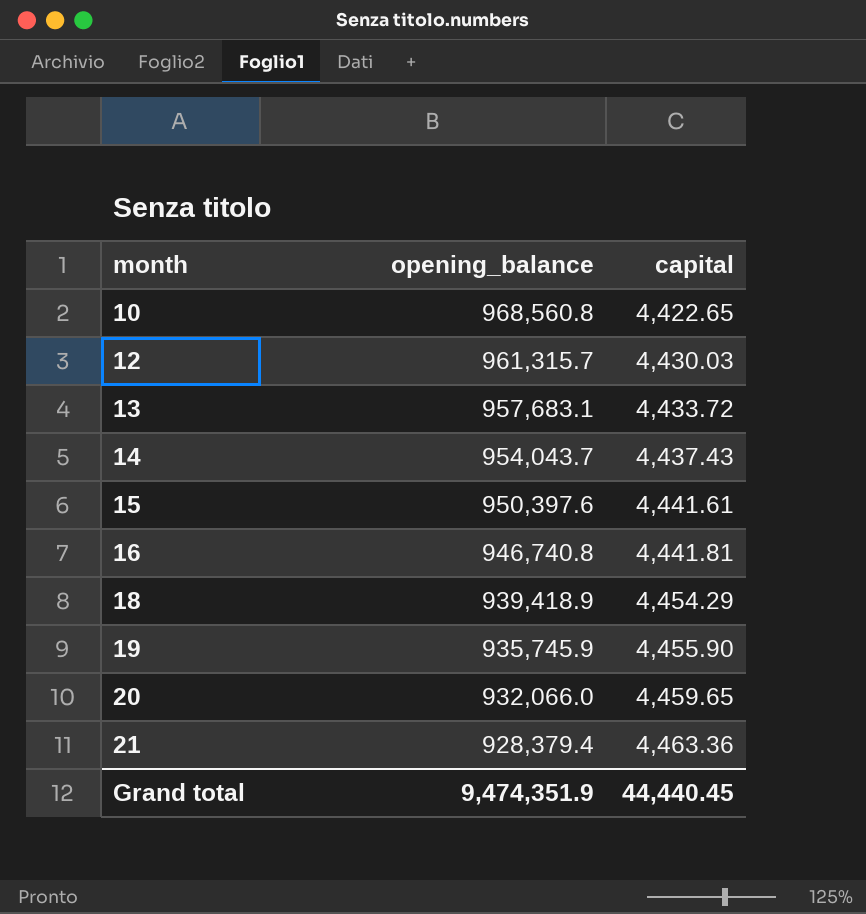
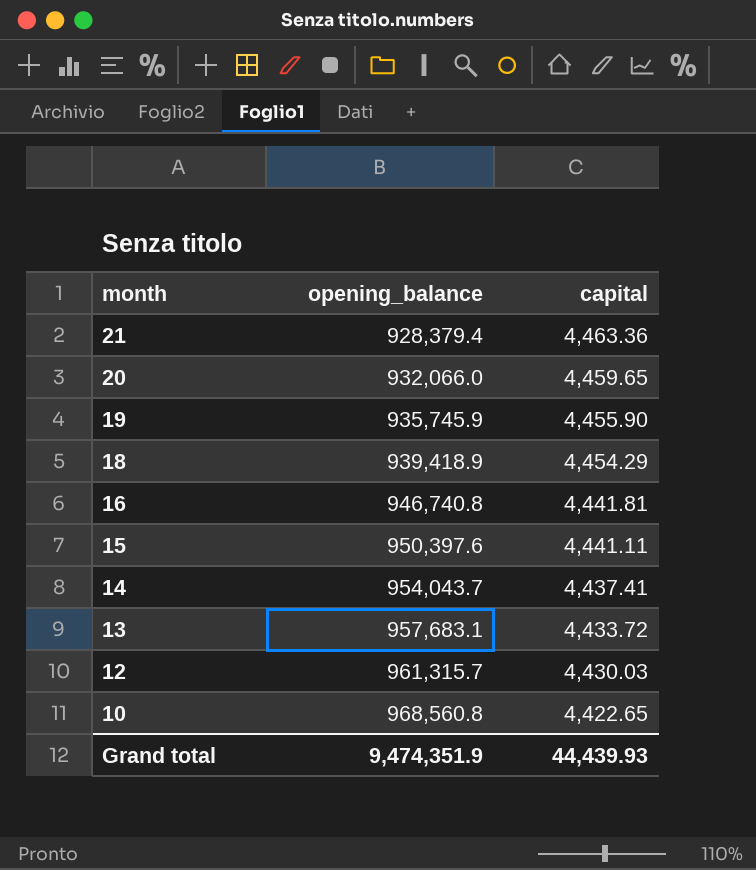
row order: month ascending -> month descending
15 | capital: 4,441.61 -> 4,441.11
14 | capital: 4,437.43 -> 4,437.41
Grand total | capital: 44,440.45 -> 44,439.93

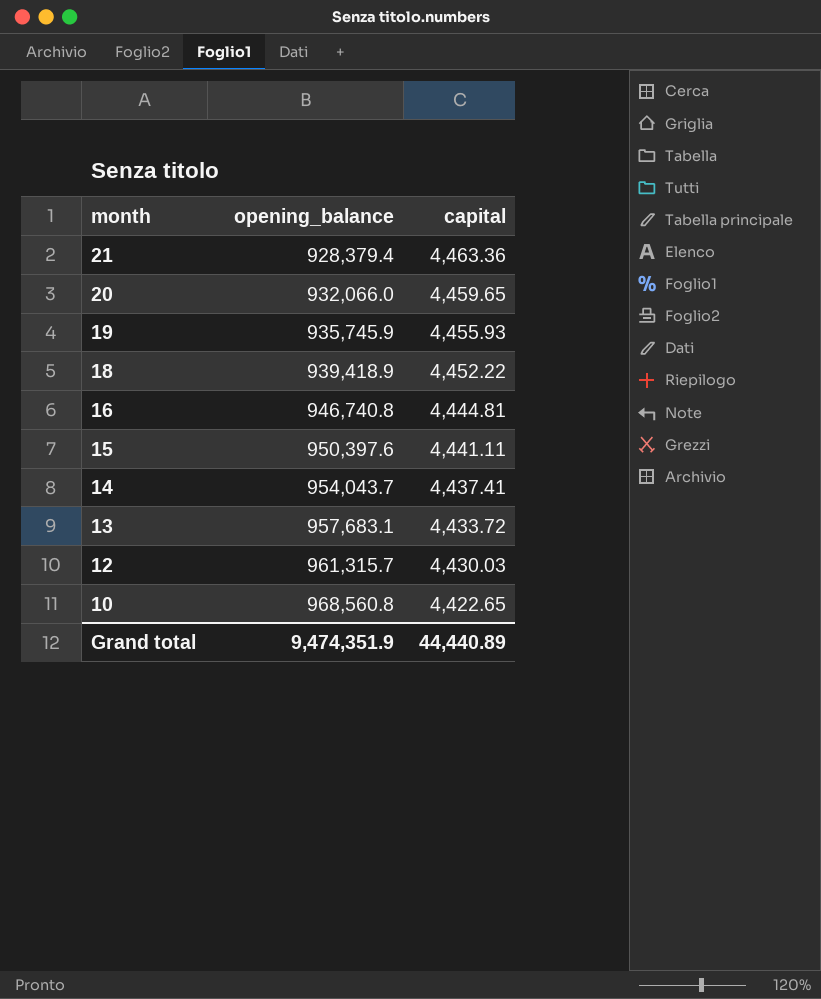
19 | capital: 4,455.90 -> 4,455.93
18 | capital: 4,454.29 -> 4,452.22
16 | capital: 4,441.81 -> 4,444.81
Grand total | capital: 44,439.93 -> 44,440.89

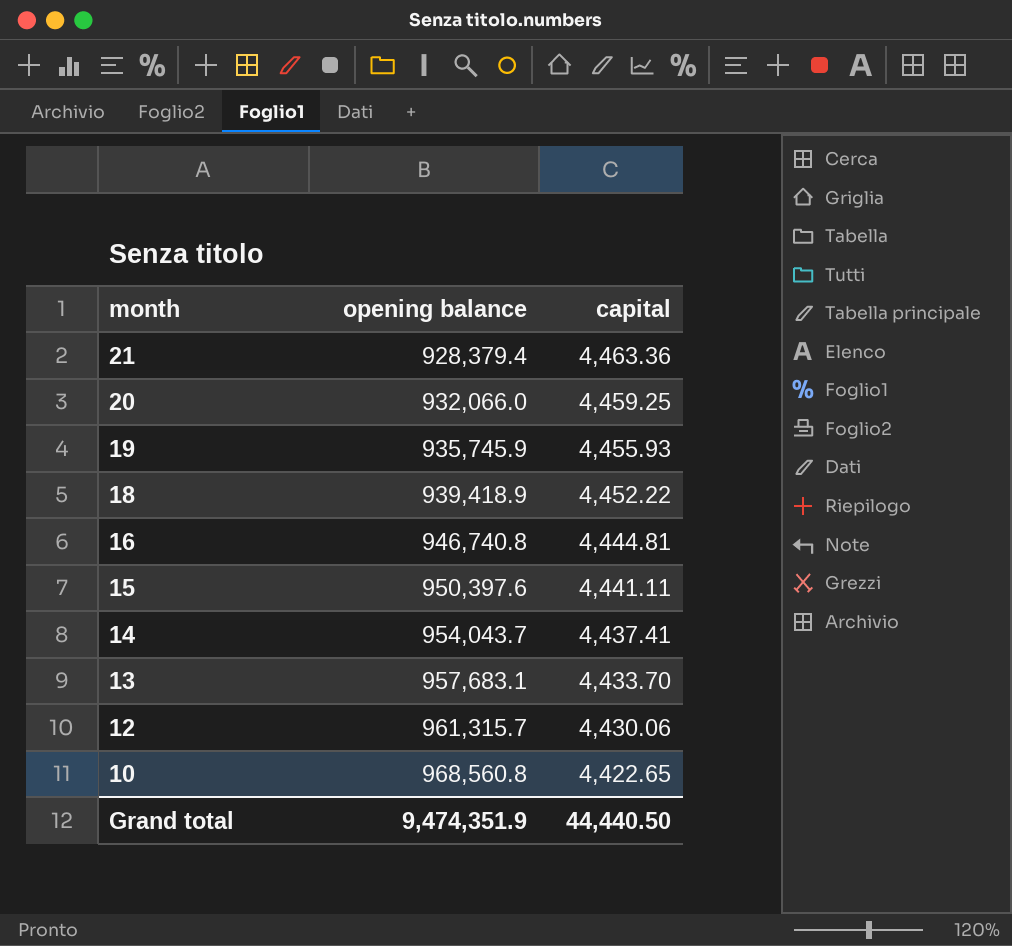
column name: opening_balance -> opening balance
20 | capital: 4,459.65 -> 4,459.25
13 | capital: 4,433.72 -> 4,433.70
12 | capital: 4,430.03 -> 4,430.06
Grand total | capital: 44,440.89 -> 44,440.50

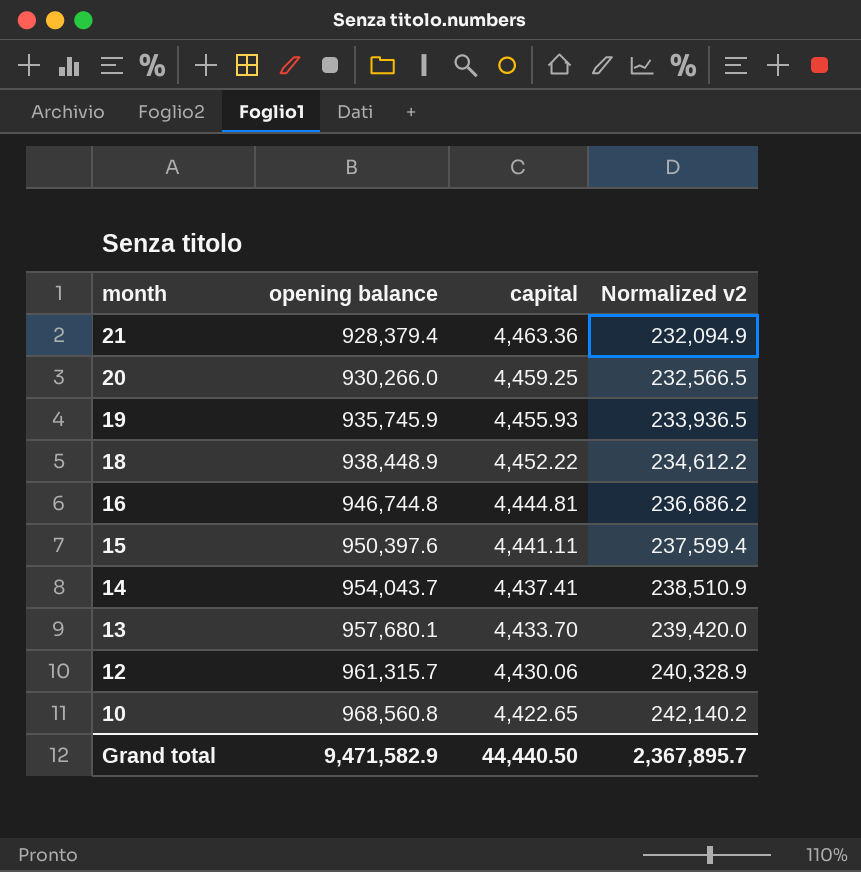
column Normalized v2 | formula: none -> [opening balance] * 0.25
20 | opening balance: 932,066.0 -> 930,266.0
18 | opening balance: 939,418.9 -> 938,448.9
16 | opening balance: 946,740.8 -> 946,744.8
13 | opening balance: 957,683.1 -> 957,680.1
Grand total | opening balance: 9,474,351.9 -> 9,471,582.9

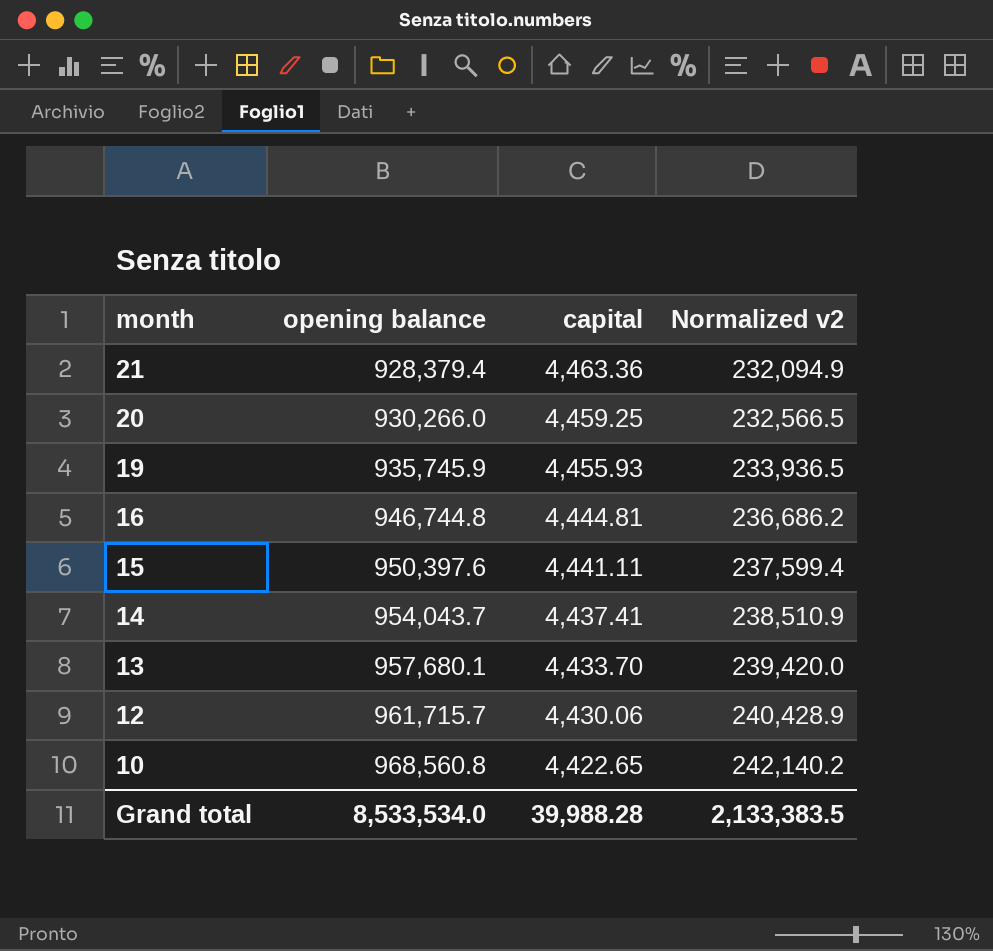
row 18: 938,448.9 | 4,452.22 | 234,612.2 -> none
12 | opening balance: 961,315.7 -> 961,715.7
12 | Normalized v2: 240,328.9 -> 240,428.9
Grand total | opening balance: 9,471,582.9 -> 8,533,534.0
Grand total | capital: 44,440.50 -> 39,988.28
Grand total | Normalized v2: 2,367,895.7 -> 2,133,383.5

